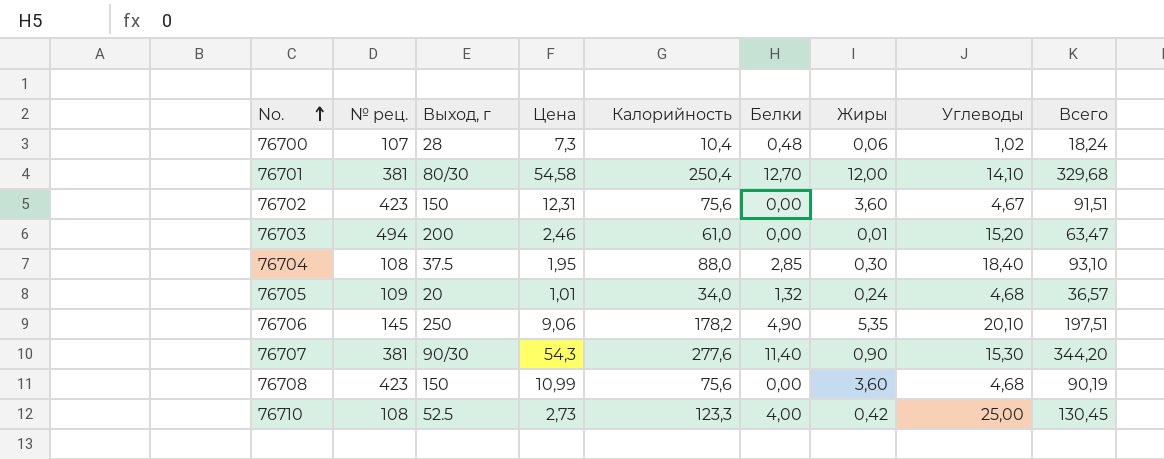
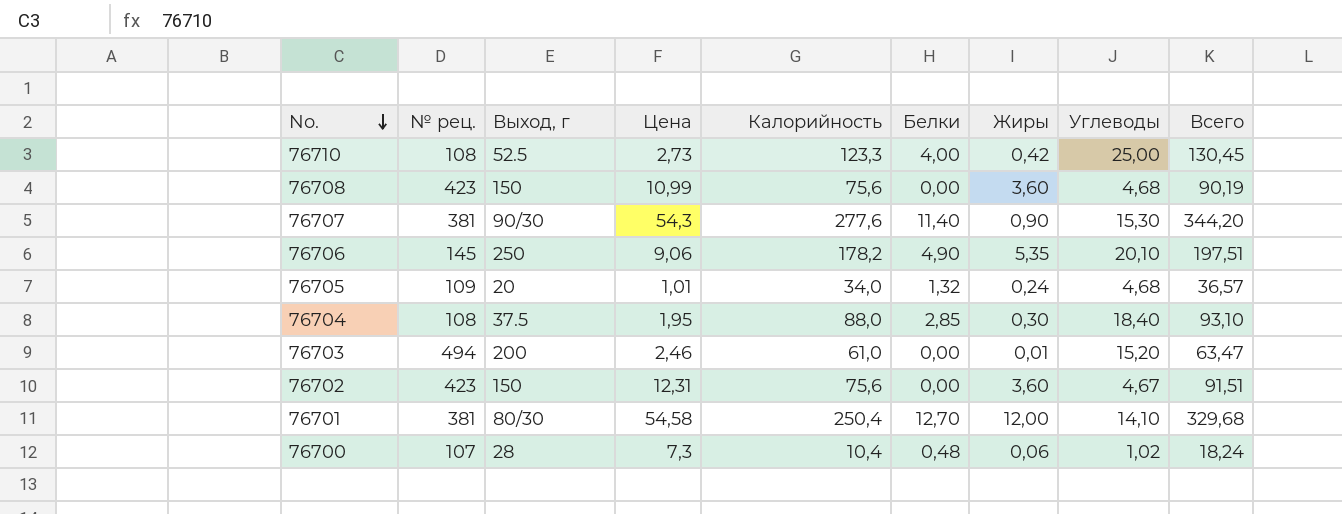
row order: No. ascending -> No. descending

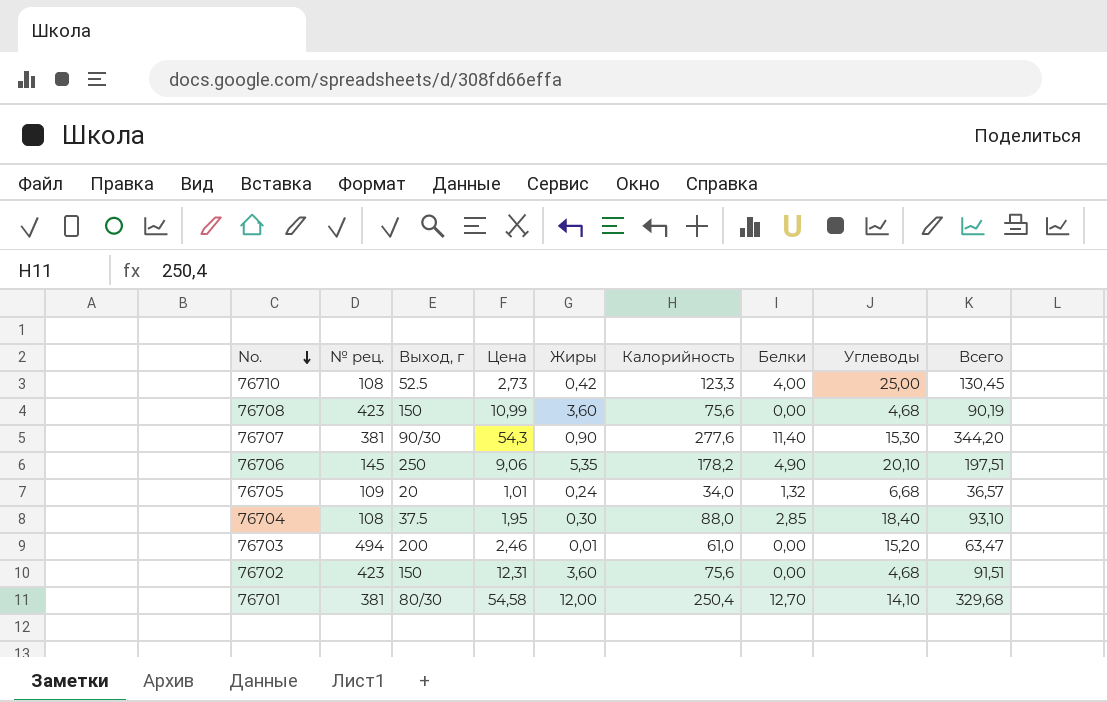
column Жиры | position: 7 -> 5
row 76700: 107 | 28 | 7,3 | 10,4 | 0,48 | 0,06 | 1,02 | 18,24 -> none
76705 | Углеводы: 4,68 -> 6,68
76702 | Углеводы: 4,67 -> 4,68

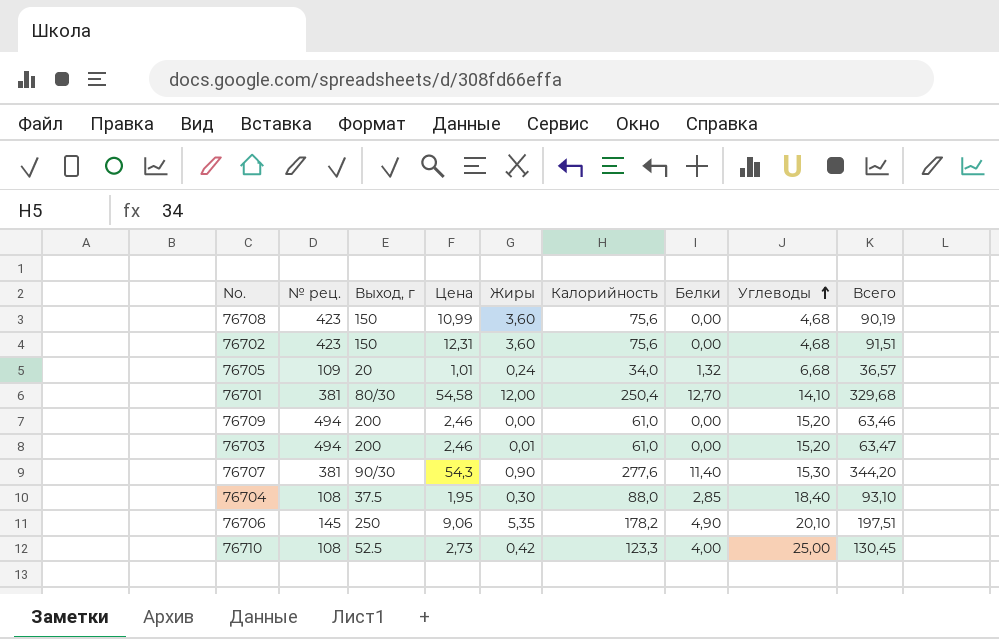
row order: No. descending -> Углеводы ascending
row 76709: none -> 494 | 200 | 2,46 | 0,00 | 61,0 | 0,00 | 15,20 | 63,46

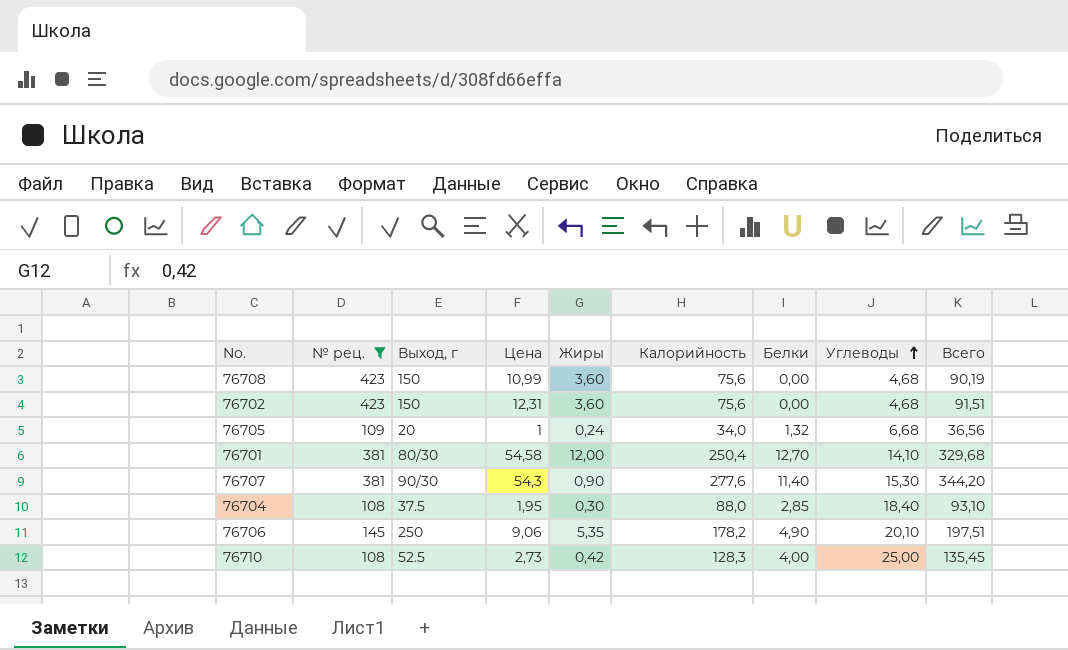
filter: none -> № рец. != 494
76705 | Цена: 1,01 -> 1
76705 | Всего: 36,57 -> 36,56
76710 | Калорийность: 123,3 -> 128,3
76710 | Всего: 130,45 -> 135,45

